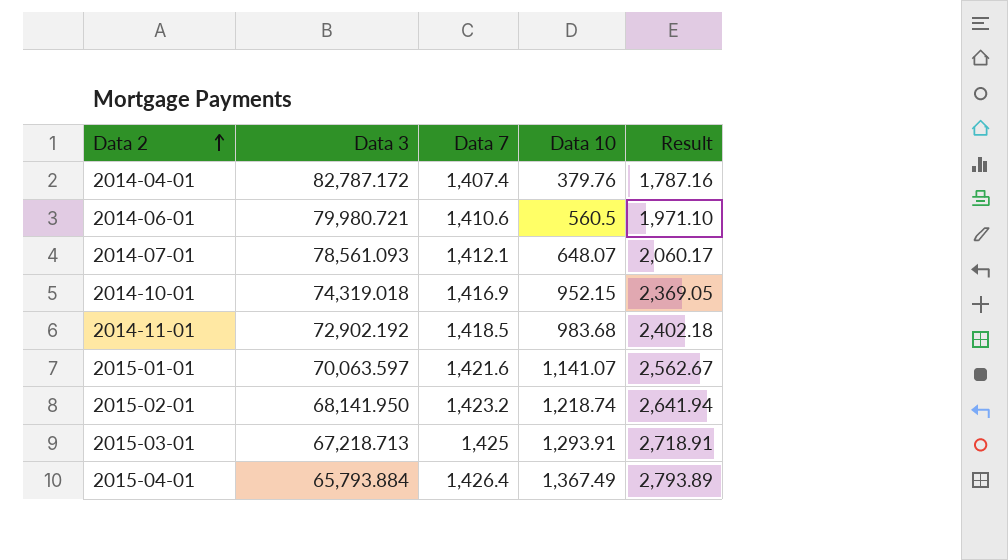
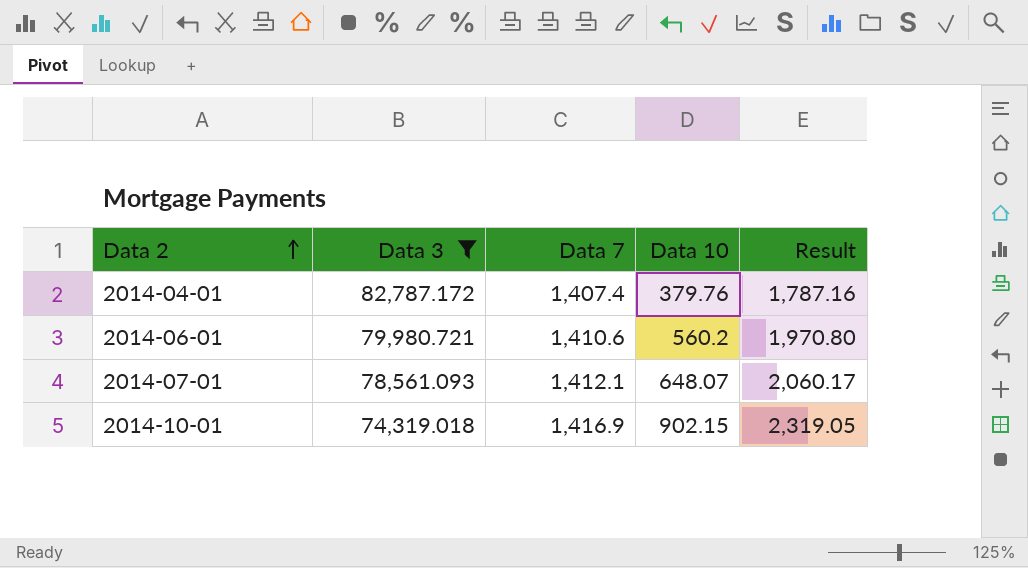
filter: none -> Data 3 >= 74,319.018
2014-06-01 | Data 10: 560.5 -> 560.2
2014-06-01 | Result: 1,971.10 -> 1,970.80
2014-10-01 | Data 10: 952.15 -> 902.15
2014-10-01 | Result: 2,369.05 -> 2,319.05

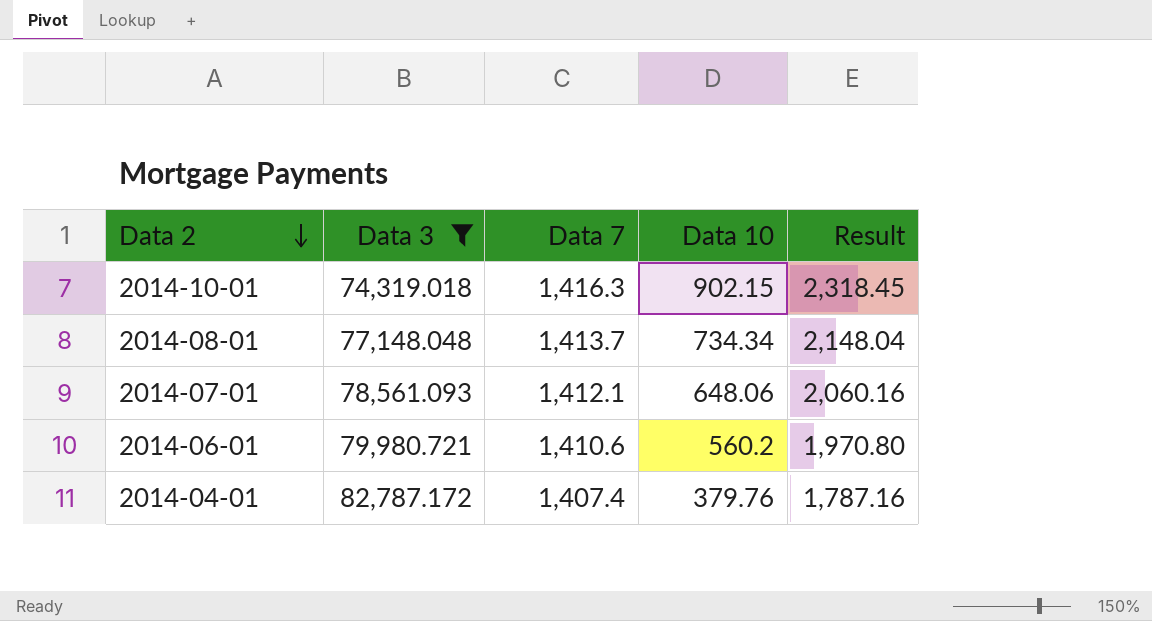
row order: Data 2 ascending -> Data 2 descending
2014-10-01 | Data 7: 1,416.9 -> 1,416.3
2014-10-01 | Result: 2,319.05 -> 2,318.45
row 2014-08-01: none -> 77,148.048 | 1,413.7 | 734.34 | 2,148.04
2014-07-01 | Data 10: 648.07 -> 648.06
2014-07-01 | Result: 2,060.17 -> 2,060.16

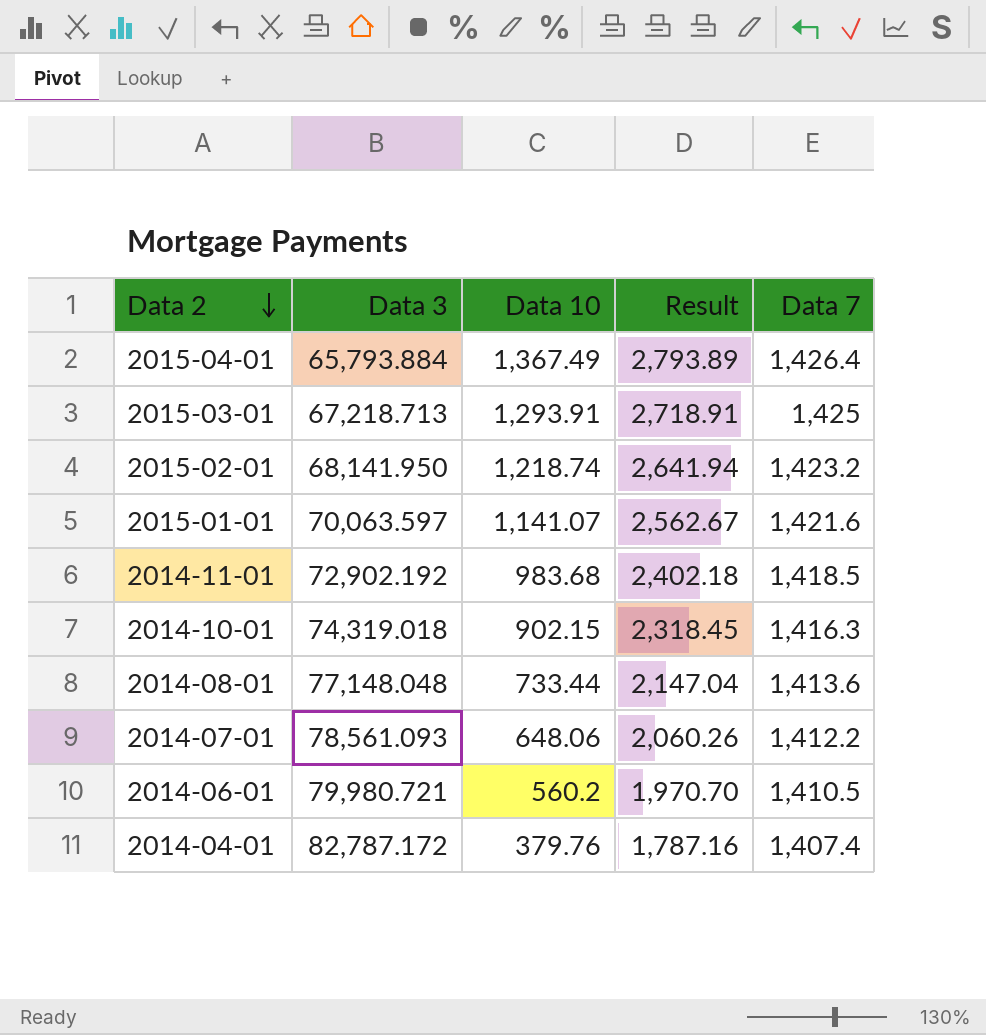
filter: Data 3 >= 74,319.018 -> none
column Data 7 | position: 3 -> 5
2014-08-01 | Data 10: 734.34 -> 733.44
2014-08-01 | Result: 2,148.04 -> 2,147.04
2014-08-01 | Data 7: 1,413.7 -> 1,413.6
2014-07-01 | Result: 2,060.16 -> 2,060.26
2014-07-01 | Data 7: 1,412.1 -> 1,412.2
2014-06-01 | Result: 1,970.80 -> 1,970.70
2014-06-01 | Data 7: 1,410.6 -> 1,410.5

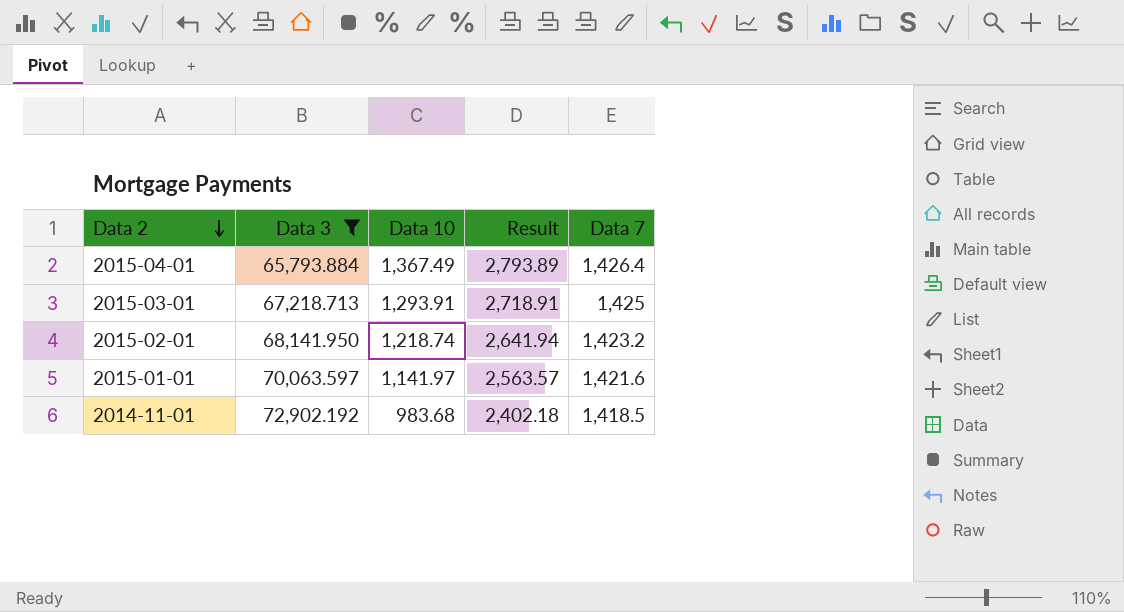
filter: none -> Data 3 <= 72,902.192
2015-01-01 | Data 10: 1,141.07 -> 1,141.97
2015-01-01 | Result: 2,562.67 -> 2,563.57

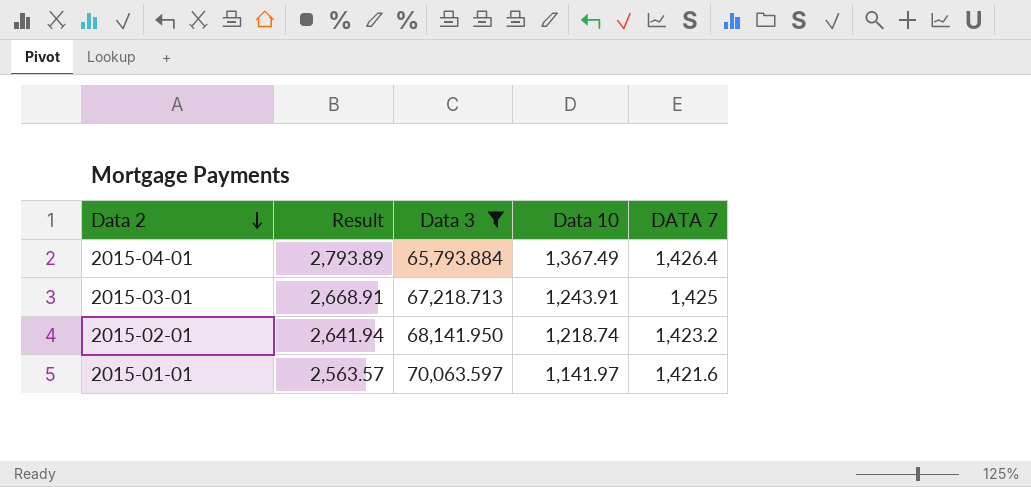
column Result | position: 4 -> 2
column name: Data 7 -> DATA 7
row 2014-11-01: 72,902.192 | 983.68 | 2,402.18 | 1,418.5 -> none
2015-03-01 | Result: 2,718.91 -> 2,668.91
2015-03-01 | Data 10: 1,293.91 -> 1,243.91

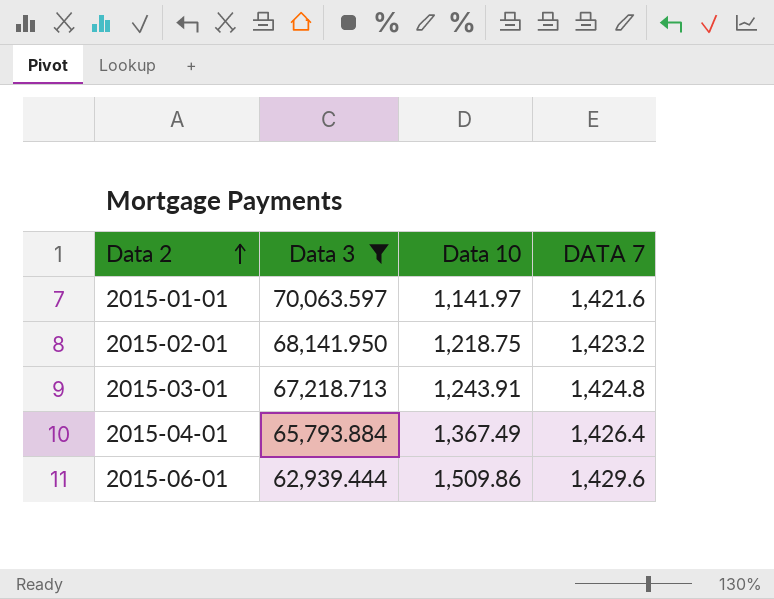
row order: Data 2 descending -> Data 2 ascending
column Result | formula: [Data 10] + [DATA 7] -> none
2015-02-01 | Data 10: 1,218.74 -> 1,218.75
2015-03-01 | DATA 7: 1,425 -> 1,424.8
row 2015-06-01: none -> 62,939.444 | 1,509.86 | 1,429.6

